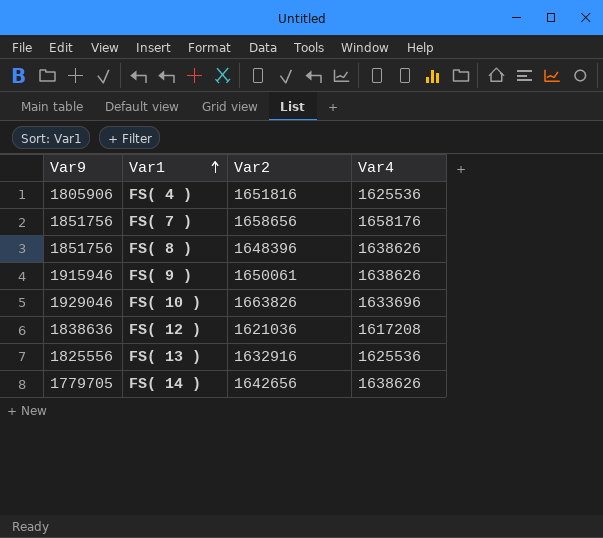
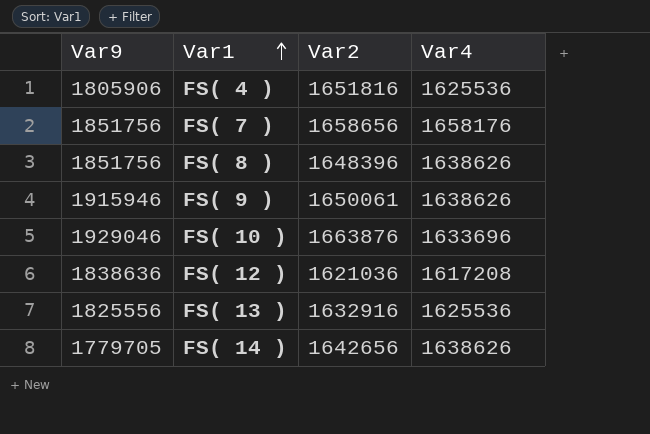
FS( 10 ) | Var2: 1663826 -> 1663876

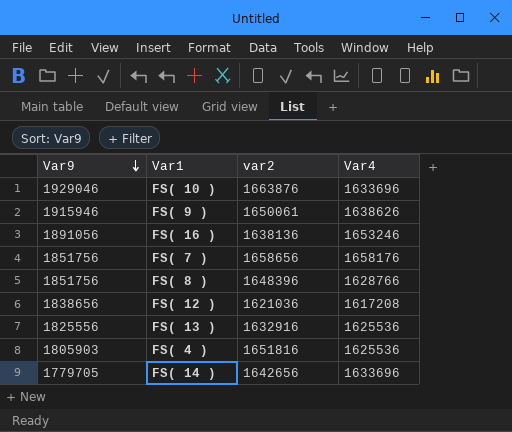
row order: Var1 ascending -> Var9 descending
column name: Var2 -> var2
row FS( 16 ): none -> 1891056 | 1638136 | 1653246
FS( 8 ) | Var4: 1638626 -> 1628766
FS( 12 ) | Var9: 1838636 -> 1838656
FS( 4 ) | Var9: 1805906 -> 1805903
FS( 14 ) | Var4: 1638626 -> 1633696

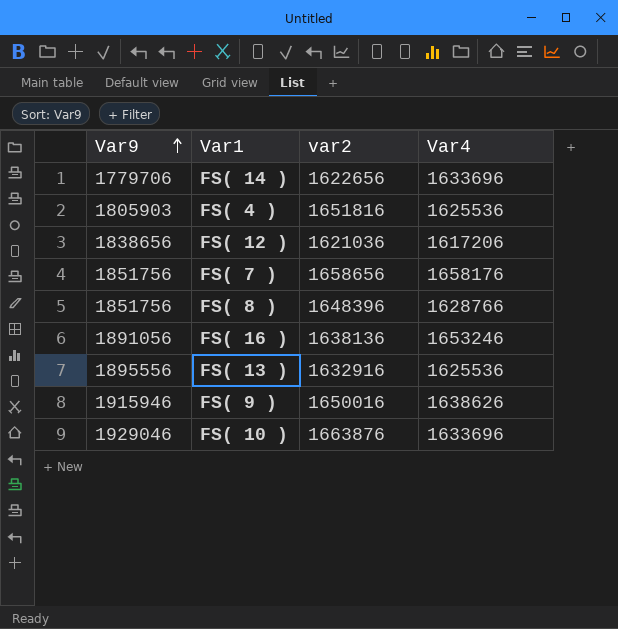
row order: Var9 descending -> Var9 ascending
FS( 14 ) | Var9: 1779705 -> 1779706
FS( 14 ) | var2: 1642656 -> 1622656
FS( 12 ) | Var4: 1617208 -> 1617206
FS( 13 ) | Var9: 1825556 -> 1895556
FS( 9 ) | var2: 1650061 -> 1650016

